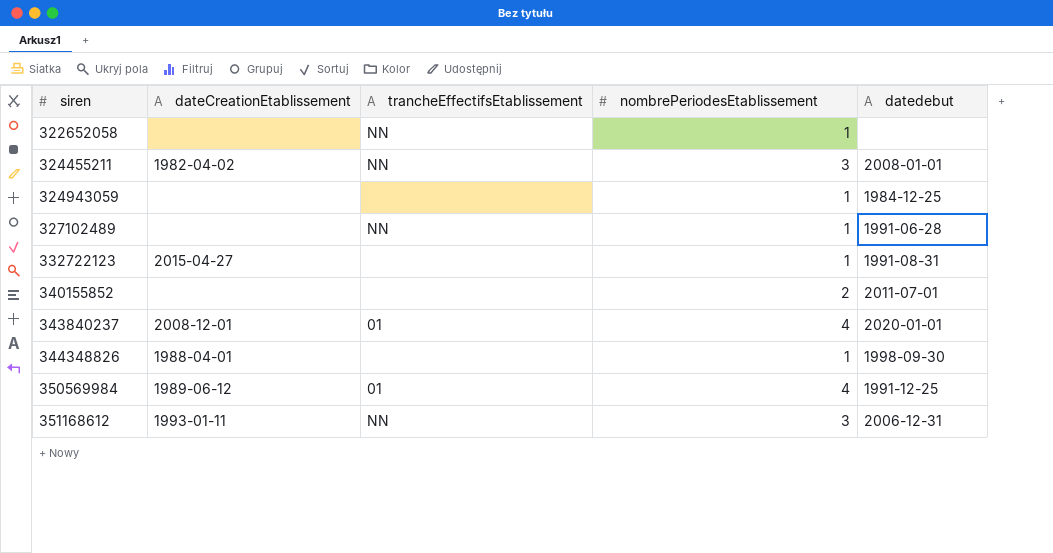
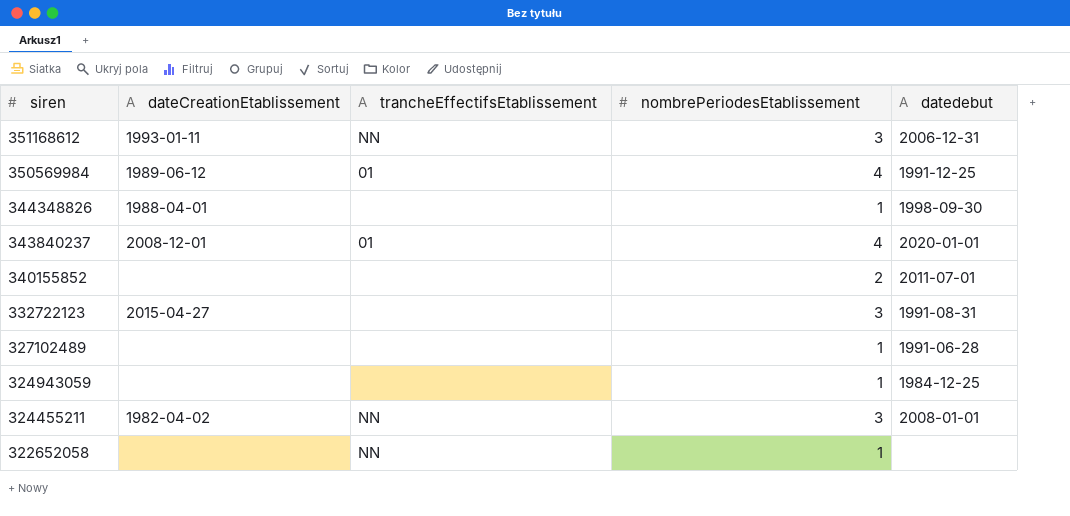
row order: siren ascending -> siren descending
332722123 | nombrePeriodesEtablissement: 1 -> 3
327102489 | trancheEffectifsEtablissement: NN -> none

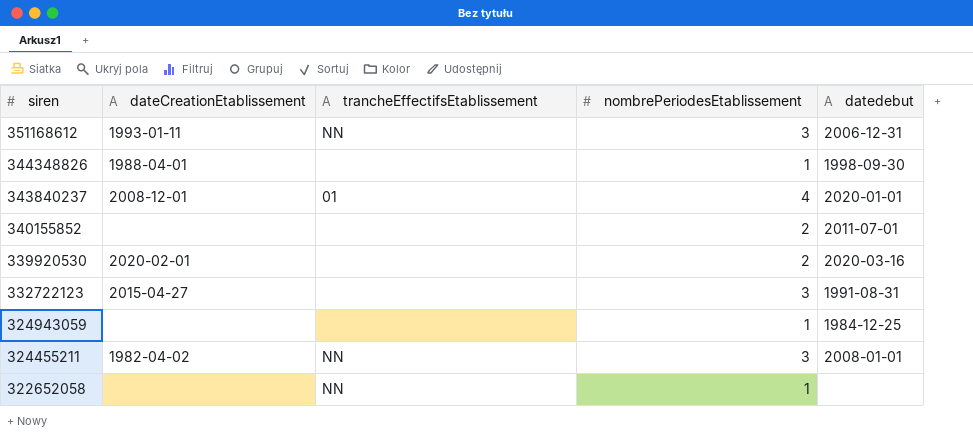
row 350569984: 1989-06-12 | 01 | 4 | 1991-12-25 -> none
row 327102489: none | none | 1 | 1991-06-28 -> none
row 339920530: none -> 2020-02-01 | none | 2 | 2020-03-16

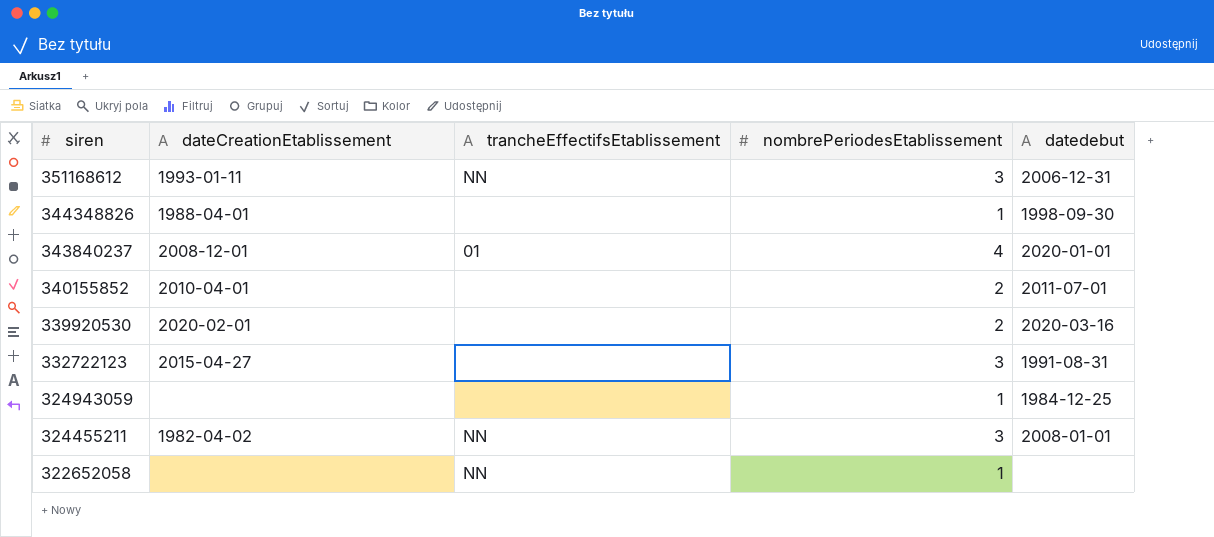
340155852 | dateCreationEtablissement: none -> 2010-04-01

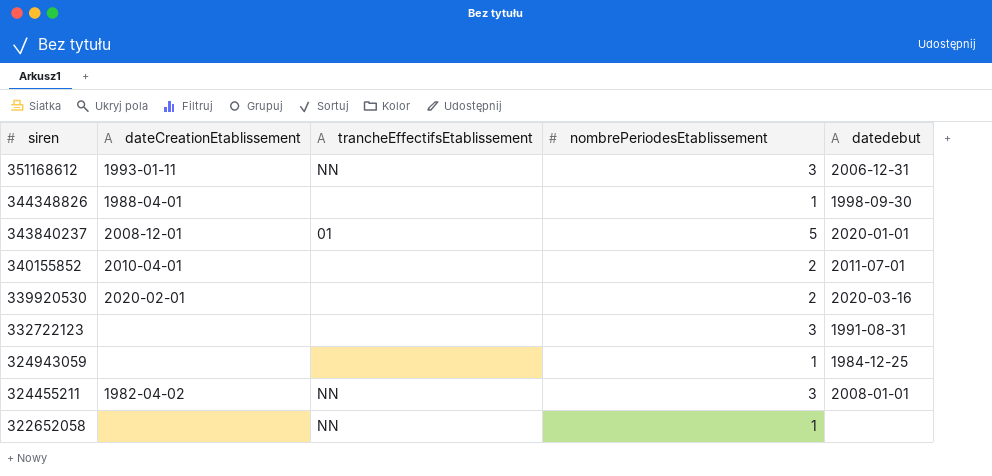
343840237 | nombrePeriodesEtablissement: 4 -> 5
332722123 | dateCreationEtablissement: 2015-04-27 -> none

